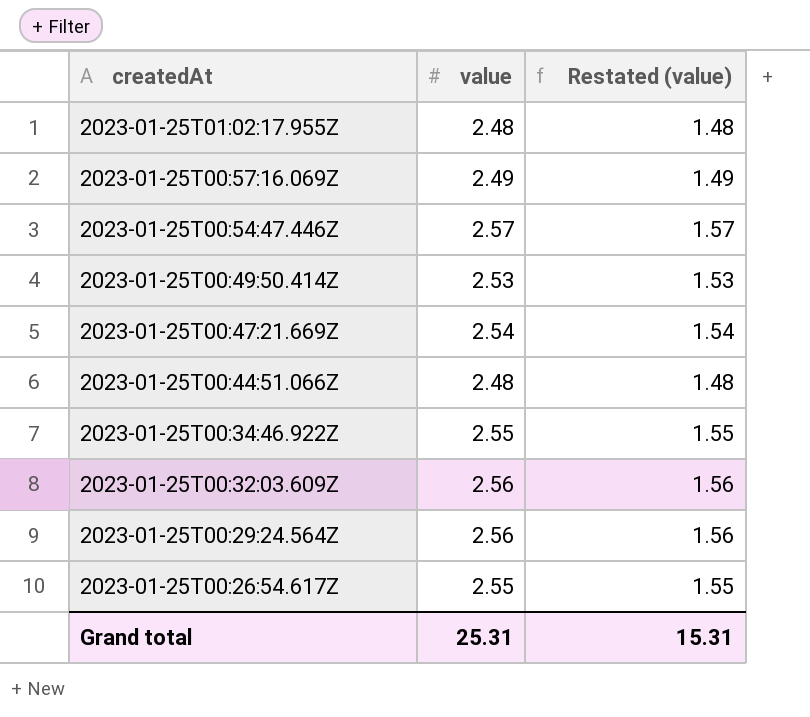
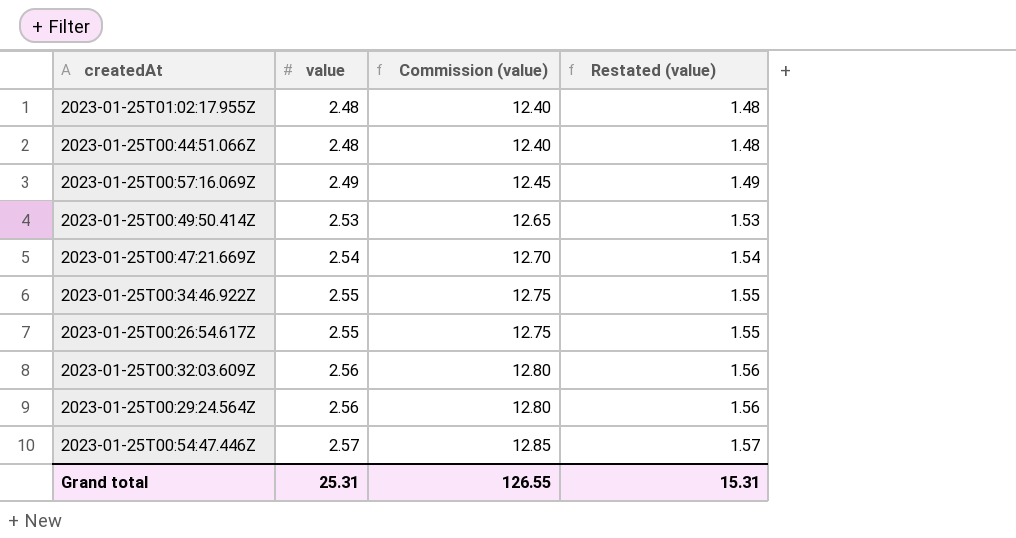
row order: createdAt descending -> value ascending
column Commission (value) | formula: none -> [value] * 5

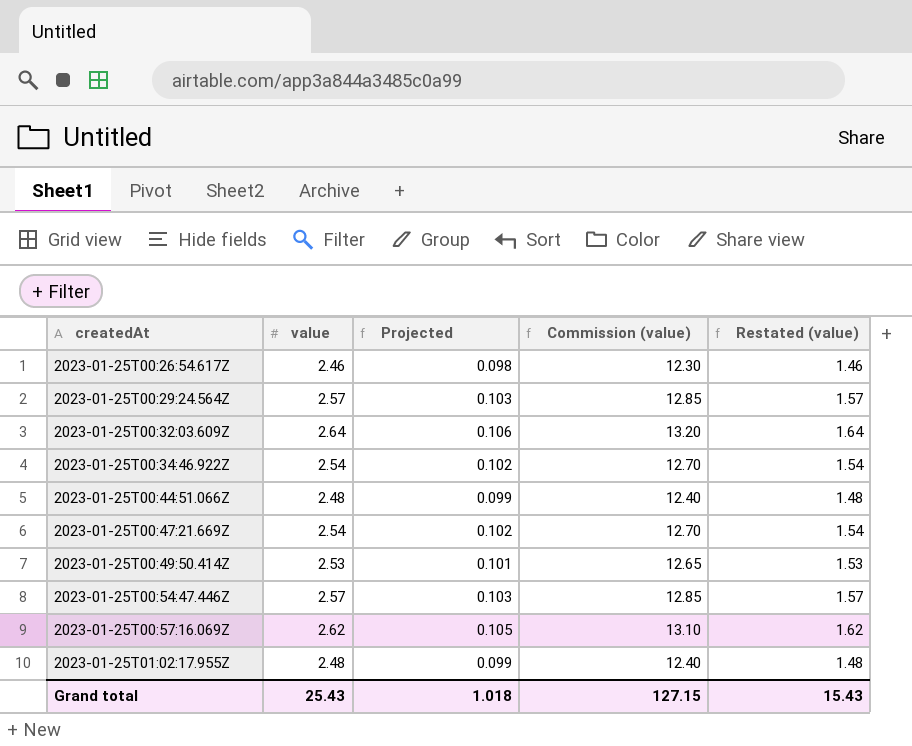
row order: value ascending -> createdAt ascending
column Projected | formula: none -> [value] * 0.04
2023-01-25T00:26:54.617Z | value: 2.55 -> 2.46
2023-01-25T00:26:54.617Z | Commission (value): 12.75 -> 12.30
2023-01-25T00:26:54.617Z | Restated (value): 1.55 -> 1.46
2023-01-25T00:29:24.564Z | value: 2.56 -> 2.57
2023-01-25T00:29:24.564Z | Commission (value): 12.80 -> 12.85
2023-01-25T00:29:24.564Z | Restated (value): 1.56 -> 1.57
2023-01-25T00:32:03.609Z | value: 2.56 -> 2.64
2023-01-25T00:32:03.609Z | Commission (value): 12.80 -> 13.20
2023-01-25T00:32:03.609Z | Restated (value): 1.56 -> 1.64
2023-01-25T00:34:46.922Z | value: 2.55 -> 2.54
2023-01-25T00:34:46.922Z | Commission (value): 12.75 -> 12.70
2023-01-25T00:34:46.922Z | Restated (value): 1.55 -> 1.54
2023-01-25T00:57:16.069Z | value: 2.49 -> 2.62
2023-01-25T00:57:16.069Z | Commission (value): 12.45 -> 13.10
2023-01-25T00:57:16.069Z | Restated (value): 1.49 -> 1.62
Grand total | value: 25.31 -> 25.43
Grand total | Commission (value): 126.55 -> 127.15
Grand total | Restated (value): 15.31 -> 15.43

